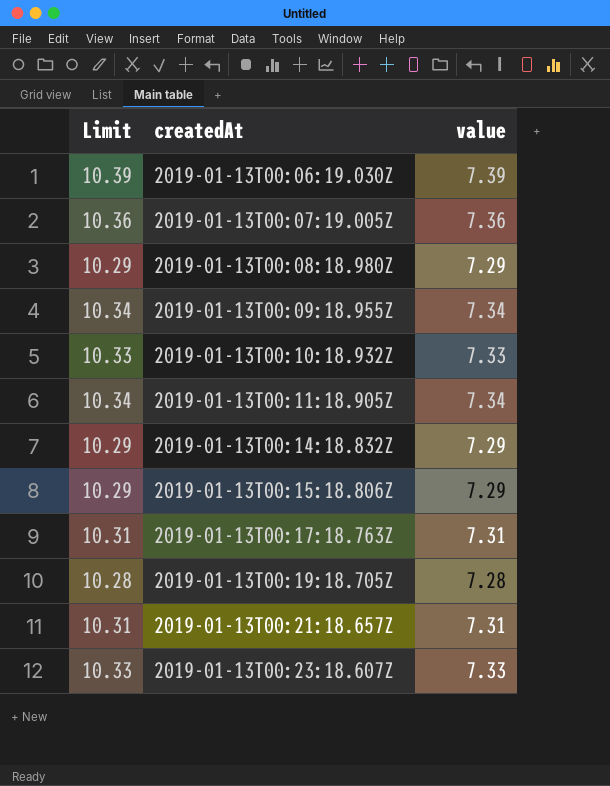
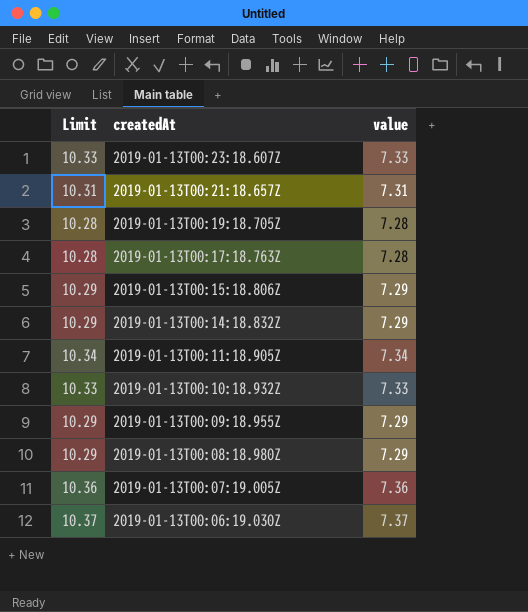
row order: createdAt ascending -> createdAt descending
2019-01-13T00:17:18.763Z | Limit: 10.31 -> 10.28
2019-01-13T00:17:18.763Z | value: 7.31 -> 7.28
2019-01-13T00:09:18.955Z | Limit: 10.34 -> 10.29
2019-01-13T00:09:18.955Z | value: 7.34 -> 7.29
2019-01-13T00:06:19.030Z | Limit: 10.39 -> 10.37
2019-01-13T00:06:19.030Z | value: 7.39 -> 7.37

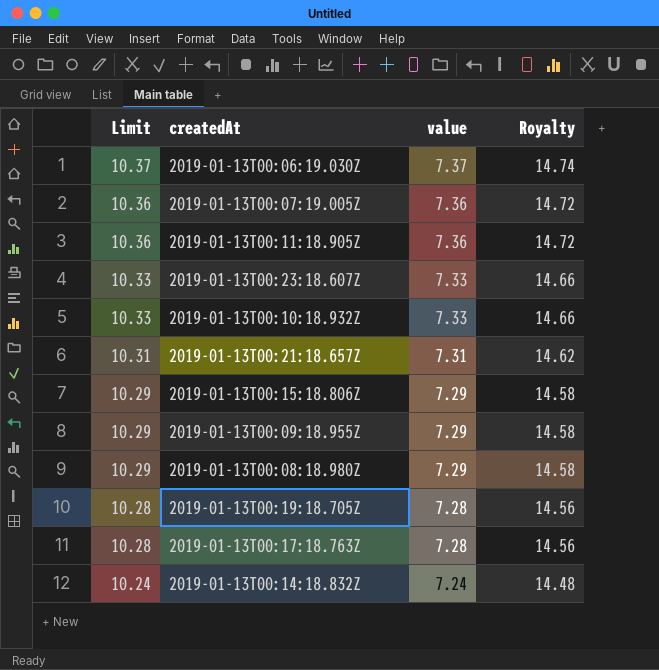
row order: createdAt descending -> Limit descending
column Royalty | formula: none -> [value] * 2
2019-01-13T00:11:18.905Z | Limit: 10.34 -> 10.36
2019-01-13T00:11:18.905Z | value: 7.34 -> 7.36
2019-01-13T00:14:18.832Z | Limit: 10.29 -> 10.24
2019-01-13T00:14:18.832Z | value: 7.29 -> 7.24

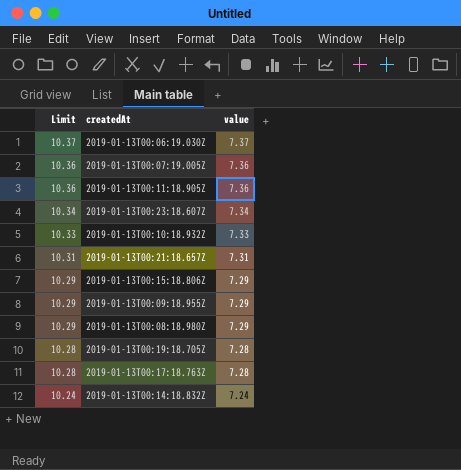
column Royalty | formula: [value] * 2 -> none
2019-01-13T00:23:18.607Z | Limit: 10.33 -> 10.34
2019-01-13T00:23:18.607Z | value: 7.33 -> 7.34

